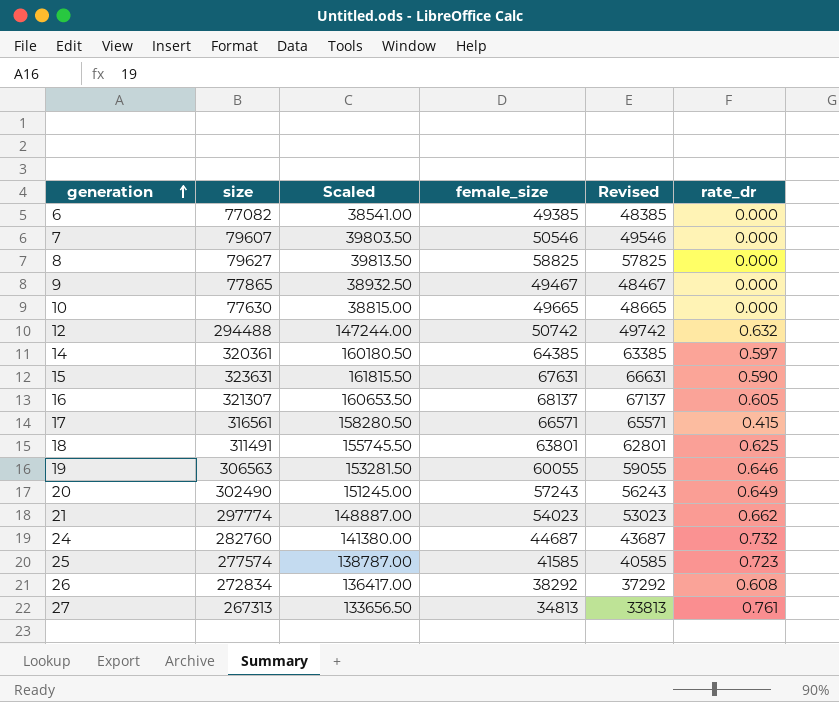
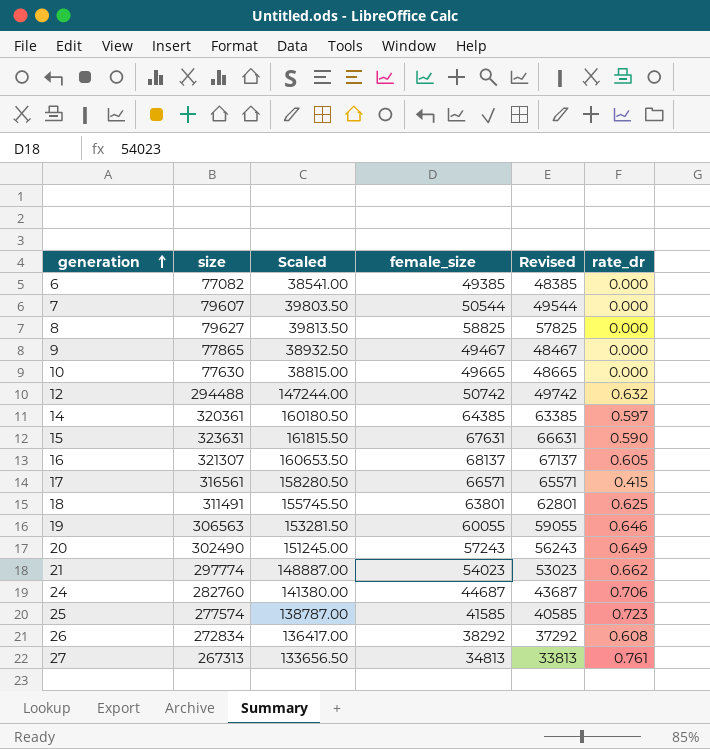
7 | female_size: 50546 -> 50544
7 | Revised: 49546 -> 49544
24 | rate_dr: 0.732 -> 0.706

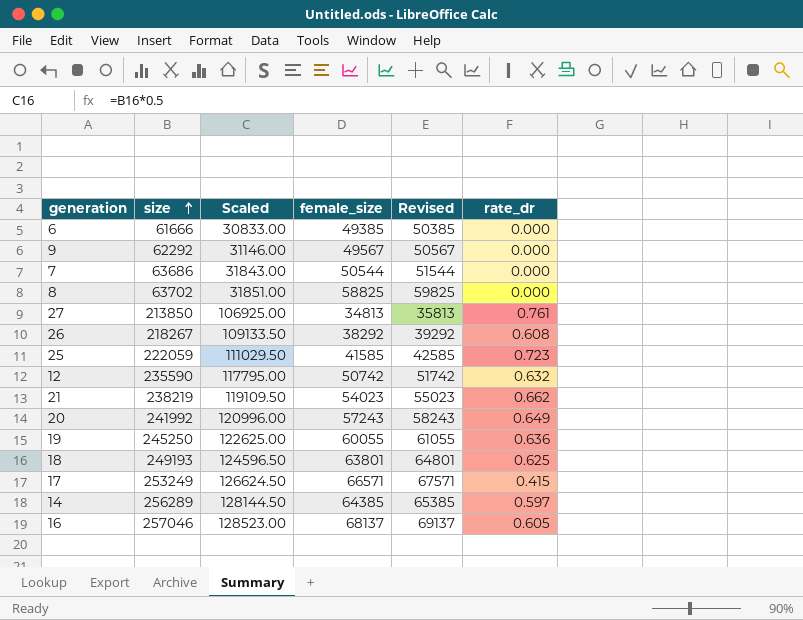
row order: generation ascending -> size ascending
column Revised | formula: [female_size] - 1000 -> [female_size] + 1000
row 10: 77630 | 38815.00 | 49665 | 48665 | 0.000 -> none
row 15: 323631 | 161815.50 | 67631 | 66631 | 0.590 -> none
row 24: 282760 | 141380.00 | 44687 | 43687 | 0.706 -> none
6 | size: 77082 -> 61666
6 | Scaled: 38541.00 -> 30833.00
9 | size: 77865 -> 62292
9 | Scaled: 38932.50 -> 31146.00
9 | female_size: 49467 -> 49567
7 | size: 79607 -> 63686
7 | Scaled: 39803.50 -> 31843.00
8 | size: 79627 -> 63702
8 | Scaled: 39813.50 -> 31851.00
27 | size: 267313 -> 213850
27 | Scaled: 133656.50 -> 106925.00
26 | size: 272834 -> 218267
26 | Scaled: 136417.00 -> 109133.50
25 | size: 277574 -> 222059
25 | Scaled: 138787.00 -> 111029.50
12 | size: 294488 -> 235590
12 | Scaled: 147244.00 -> 117795.00
21 | size: 297774 -> 238219
21 | Scaled: 148887.00 -> 119109.50
20 | size: 302490 -> 241992
20 | Scaled: 151245.00 -> 120996.00
19 | size: 306563 -> 245250
19 | Scaled: 153281.50 -> 122625.00
19 | rate_dr: 0.646 -> 0.636
18 | size: 311491 -> 249193
18 | Scaled: 155745.50 -> 124596.50
17 | size: 316561 -> 253249
17 | Scaled: 158280.50 -> 126624.50
14 | size: 320361 -> 256289
14 | Scaled: 160180.50 -> 128144.50
16 | size: 321307 -> 257046
16 | Scaled: 160653.50 -> 128523.00

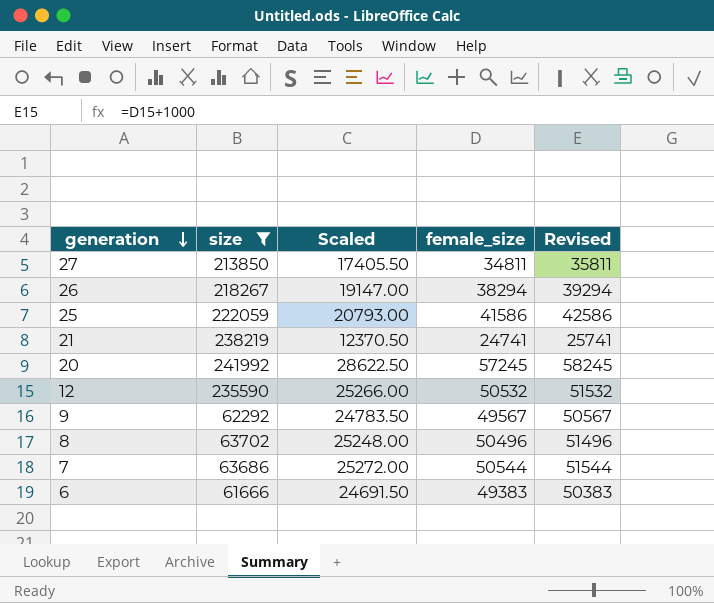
filter: none -> size <= 241992
row order: size ascending -> generation descending
column rate_dr | position: 6 -> none
column Scaled | formula: [size] * 0.5 -> [female_size] * 0.5
27 | female_size: 34813 -> 34811
27 | Revised: 35813 -> 35811
26 | female_size: 38292 -> 38294
26 | Revised: 39292 -> 39294
25 | female_size: 41585 -> 41586
25 | Revised: 42585 -> 42586
21 | female_size: 54023 -> 24741
21 | Revised: 55023 -> 25741
20 | female_size: 57243 -> 57245
20 | Revised: 58243 -> 58245
12 | female_size: 50742 -> 50532
12 | Revised: 51742 -> 51532
8 | female_size: 58825 -> 50496
8 | Revised: 59825 -> 51496
6 | female_size: 49385 -> 49383
6 | Revised: 50385 -> 50383

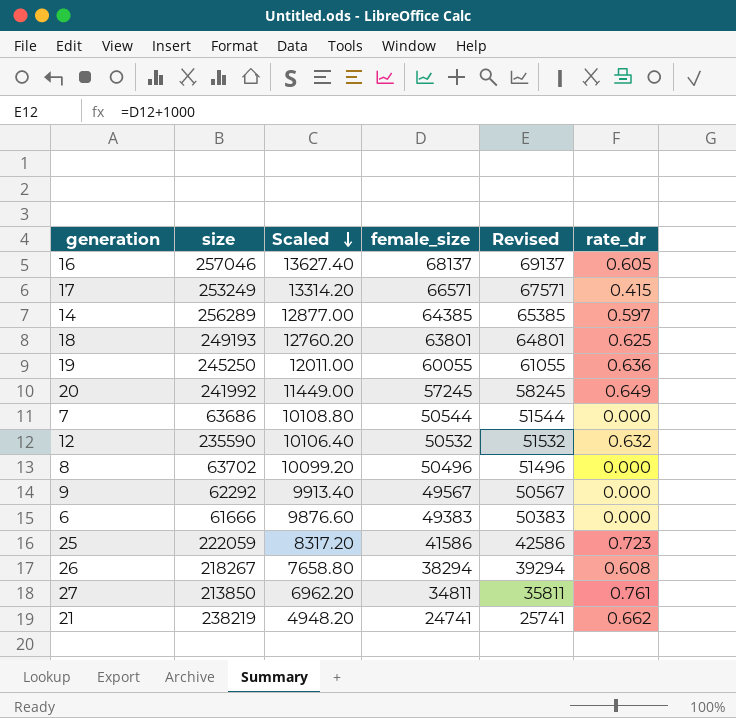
filter: size <= 241992 -> none
row order: generation descending -> Scaled descending
column Scaled | formula: [female_size] * 0.5 -> [female_size] * 0.2
column rate_dr | position: none -> 6

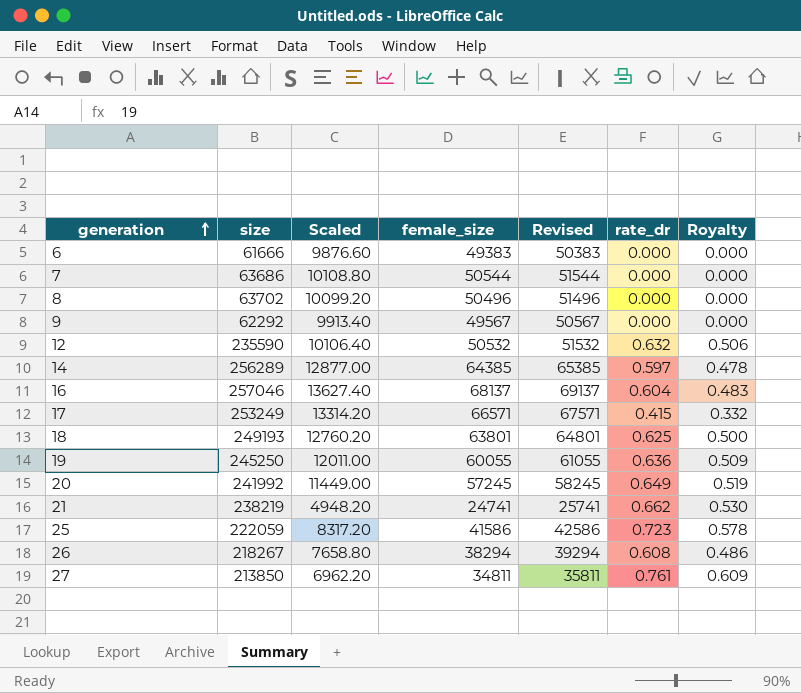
row order: Scaled descending -> generation ascending
column Royalty | formula: none -> [rate_dr] * 0.8
16 | rate_dr: 0.605 -> 0.604

